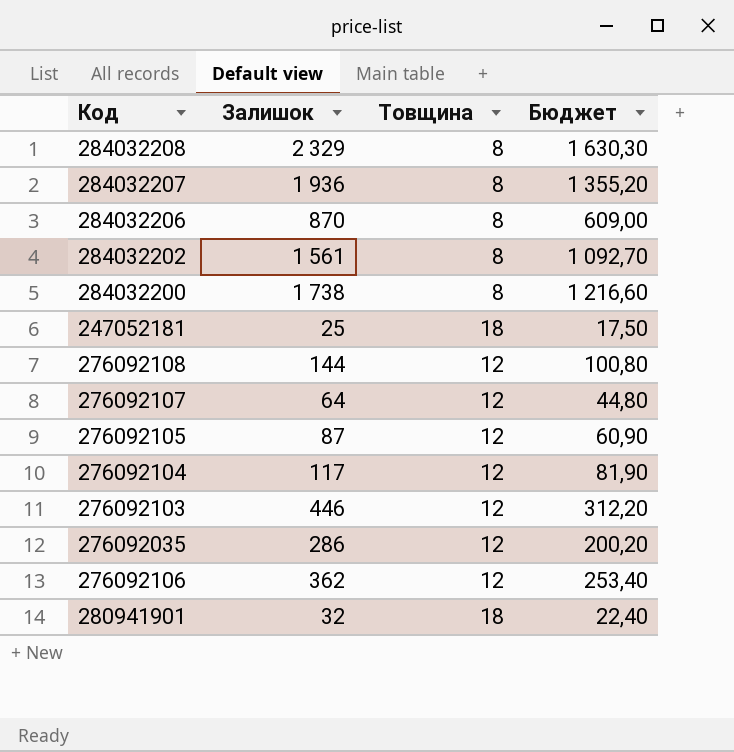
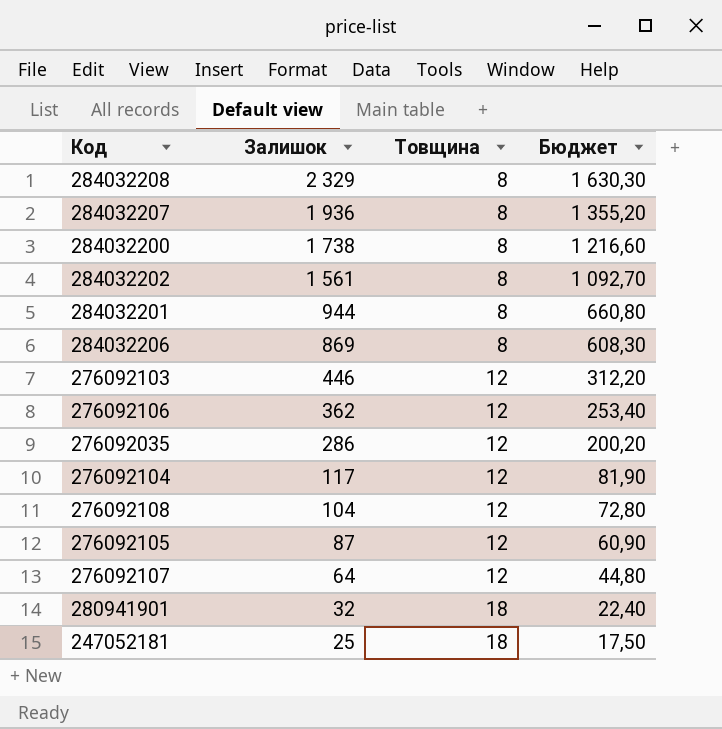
row order: none -> Залишок descending
row 284032201: none -> 944 | 8 | 660,80
284032206 | Залишок: 870 -> 869
284032206 | Бюджет: 609,00 -> 608,30
276092108 | Залишок: 144 -> 104
276092108 | Бюджет: 100,80 -> 72,80

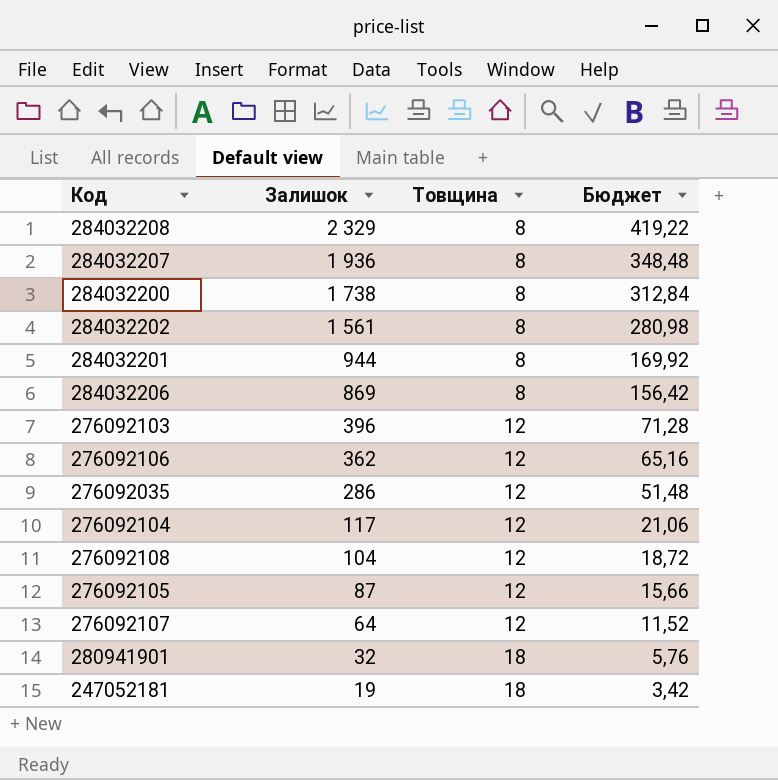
column Бюджет | formula: [Залишок] * 0,7 -> [Залишок] * 0,18
276092103 | Залишок: 446 -> 396
247052181 | Залишок: 25 -> 19

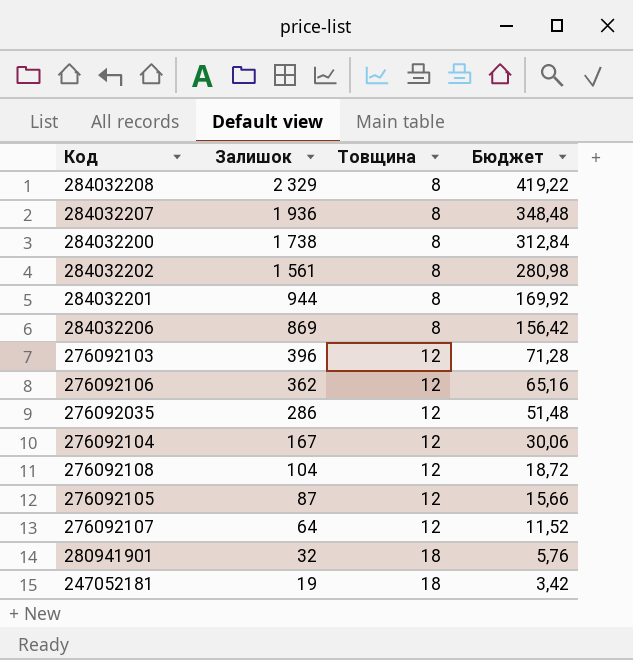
276092104 | Залишок: 117 -> 167
276092104 | Бюджет: 21,06 -> 30,06

